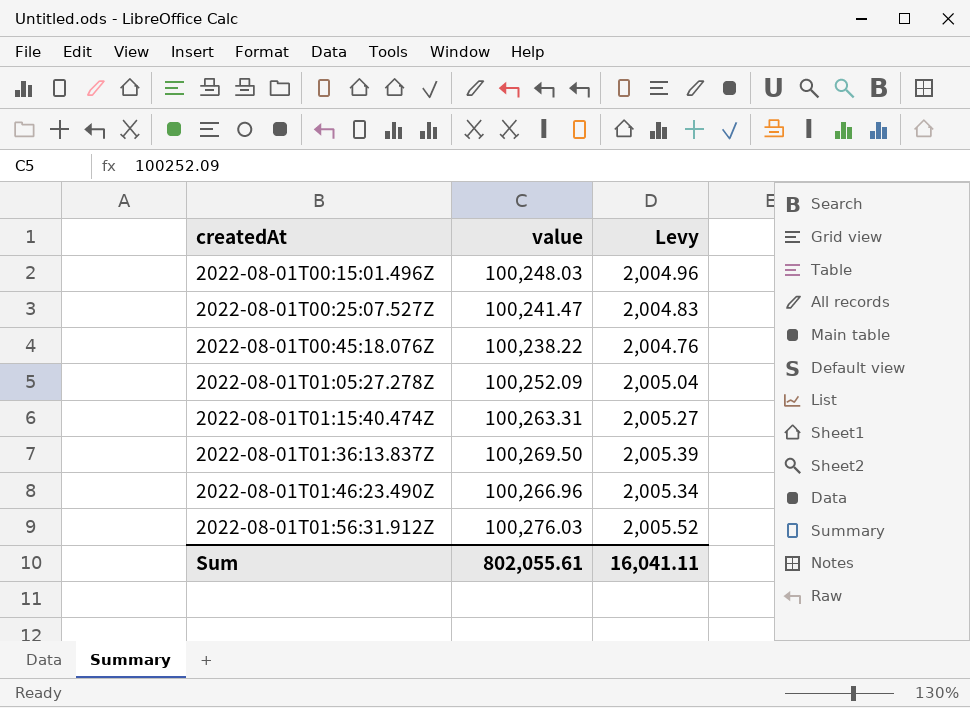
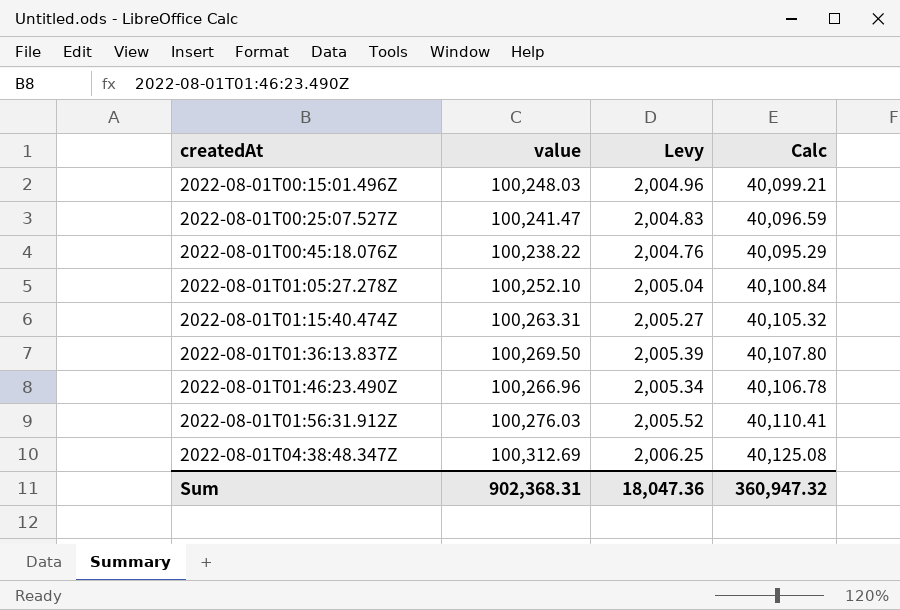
column Calc | formula: none -> [value] * 0.4
2022-08-01T01:05:27.278Z | value: 100,252.09 -> 100,252.10
row 2022-08-01T04:38:48.347Z: none -> 100,312.69 | 2,006.25 | 40,125.08
Sum | value: 802,055.61 -> 902,368.31
Sum | Levy: 16,041.11 -> 18,047.36

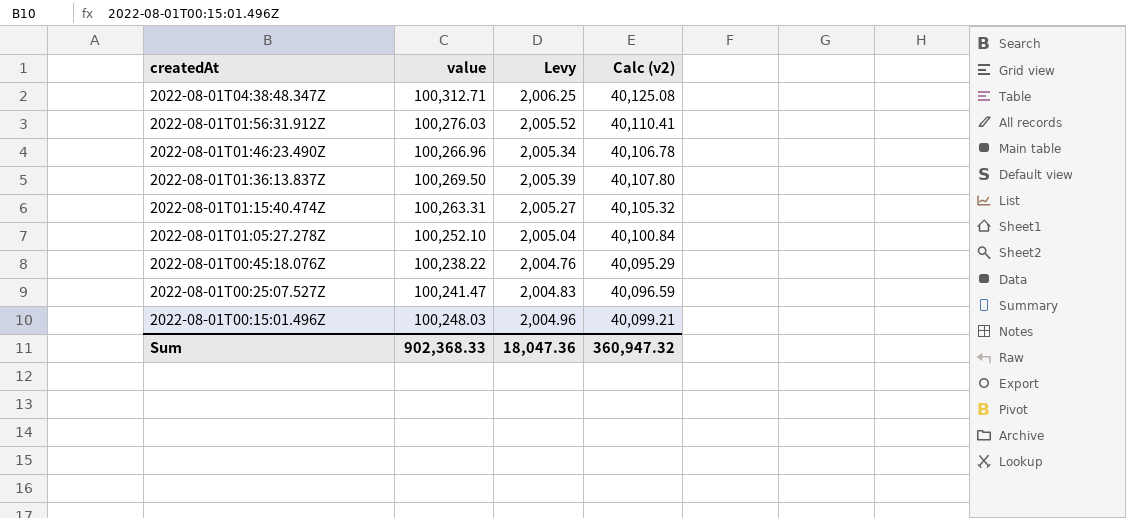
row order: createdAt ascending -> createdAt descending
column name: Calc -> Calc (v2)
2022-08-01T04:38:48.347Z | value: 100,312.69 -> 100,312.71
Sum | value: 902,368.31 -> 902,368.33

